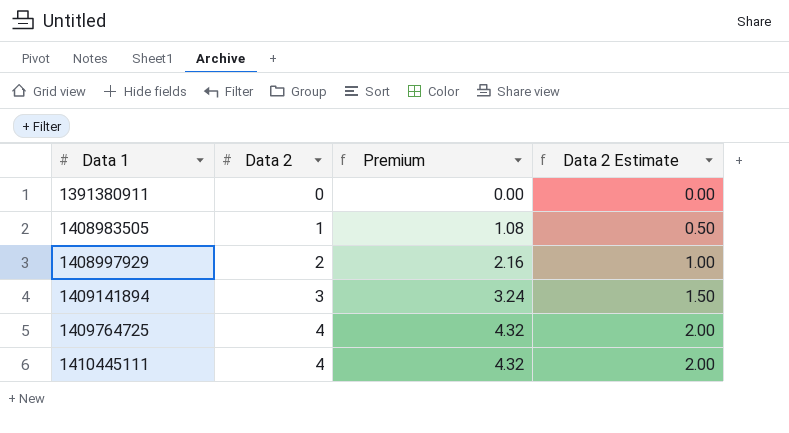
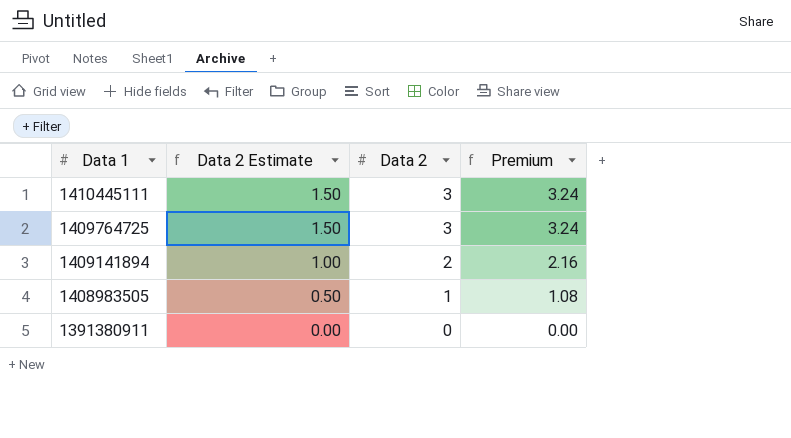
row order: Data 1 ascending -> Data 1 descending
column Data 2 Estimate | position: 4 -> 2
row 1408997929: 2 | 2.16 | 1.00 -> none
1410445111 | Data 2 Estimate: 2.00 -> 1.50
1410445111 | Data 2: 4 -> 3
1410445111 | Premium: 4.32 -> 3.24
1409764725 | Data 2 Estimate: 2.00 -> 1.50
1409764725 | Data 2: 4 -> 3
1409764725 | Premium: 4.32 -> 3.24
1409141894 | Data 2 Estimate: 1.50 -> 1.00
1409141894 | Data 2: 3 -> 2
1409141894 | Premium: 3.24 -> 2.16

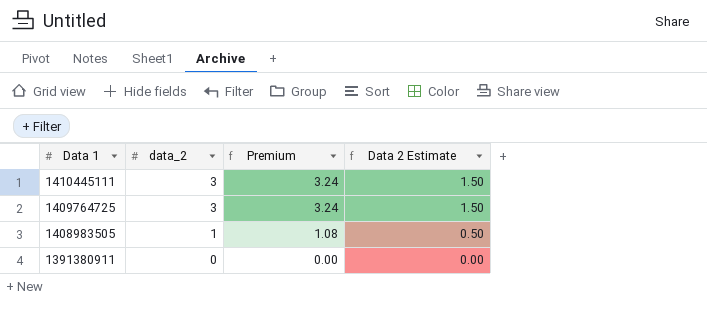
column name: Data 2 -> data_2
column Data 2 Estimate | position: 2 -> 4
row 1409141894: 1.00 | 2 | 2.16 -> none

